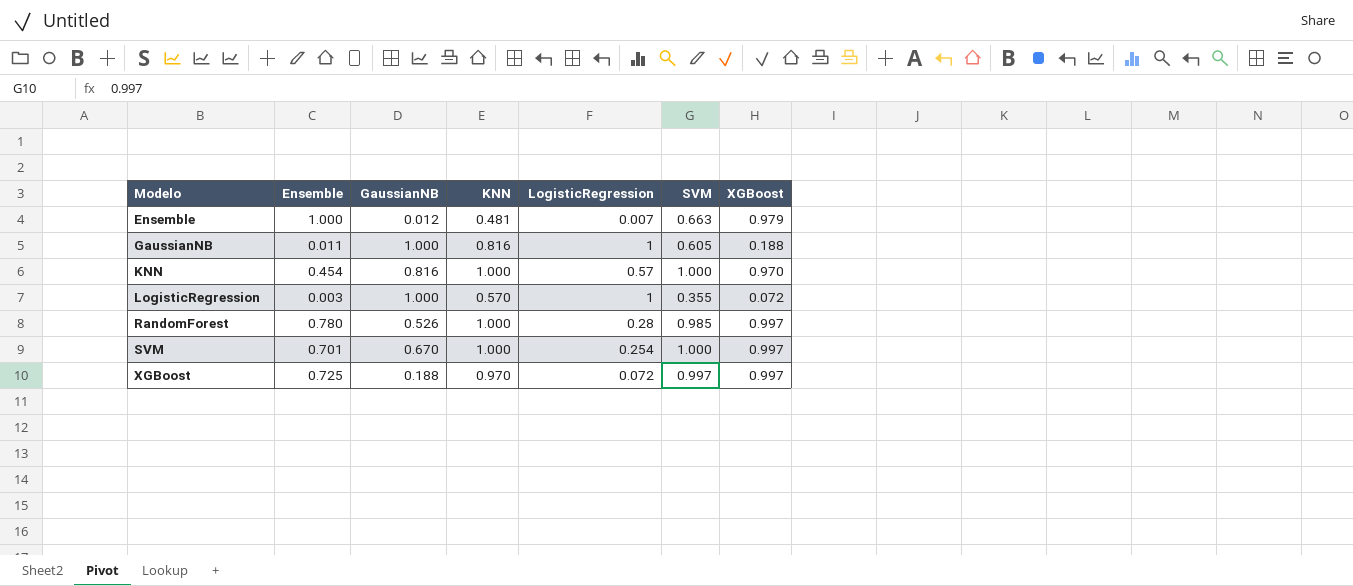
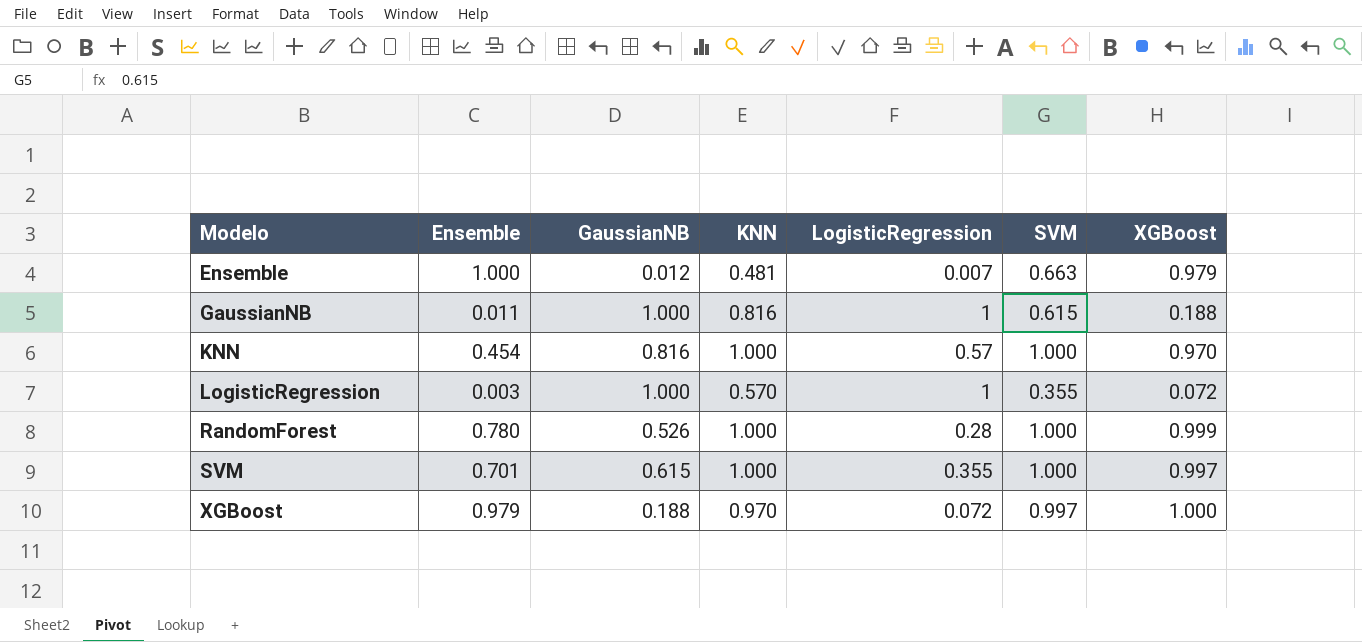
GaussianNB | SVM: 0.605 -> 0.615
RandomForest | SVM: 0.985 -> 1.000
RandomForest | XGBoost: 0.997 -> 0.999
SVM | GaussianNB: 0.670 -> 0.615
SVM | LogisticRegression: 0.254 -> 0.355
XGBoost | Ensemble: 0.725 -> 0.979
XGBoost | XGBoost: 0.997 -> 1.000

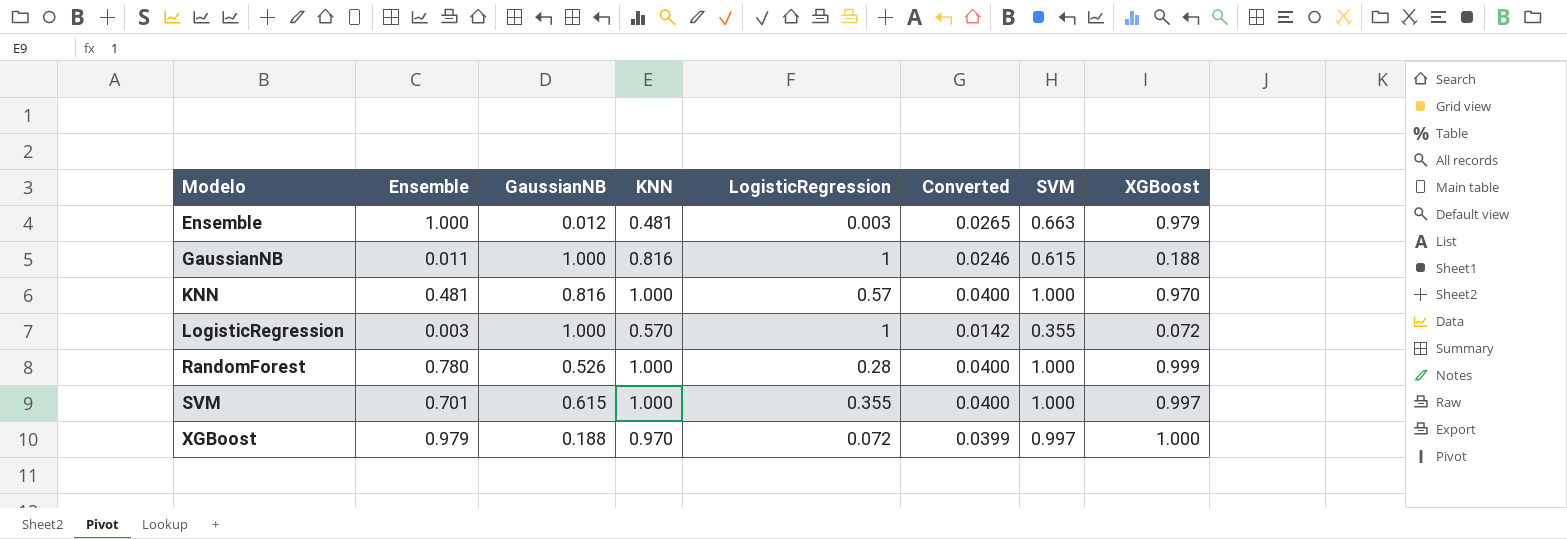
column Converted | formula: none -> [SVM] * 0.04
Ensemble | LogisticRegression: 0.007 -> 0.003
KNN | Ensemble: 0.454 -> 0.481

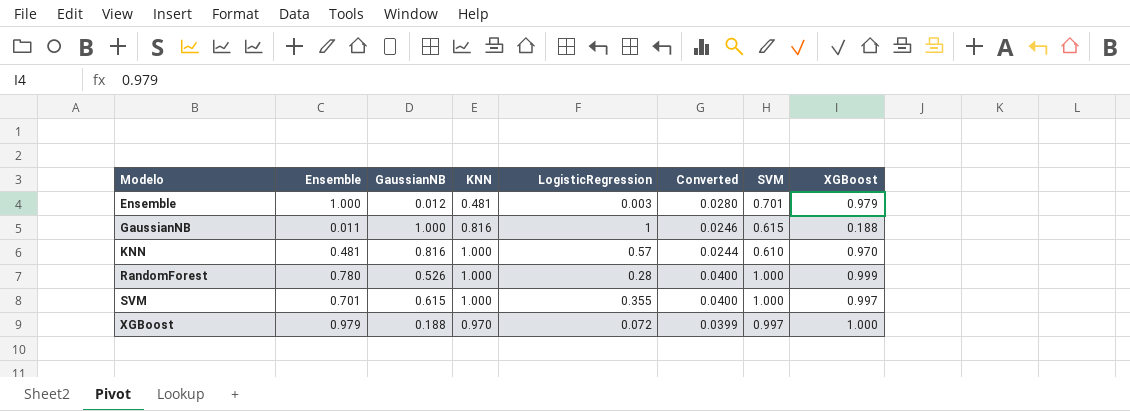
row LogisticRegression: 0.003 | 1.000 | 0.570 | 1 | 0.0142 | 0.355 | 0.072 -> none
Ensemble | Converted: 0.0265 -> 0.0280
Ensemble | SVM: 0.663 -> 0.701
KNN | Converted: 0.0400 -> 0.0244
KNN | SVM: 1.000 -> 0.610

